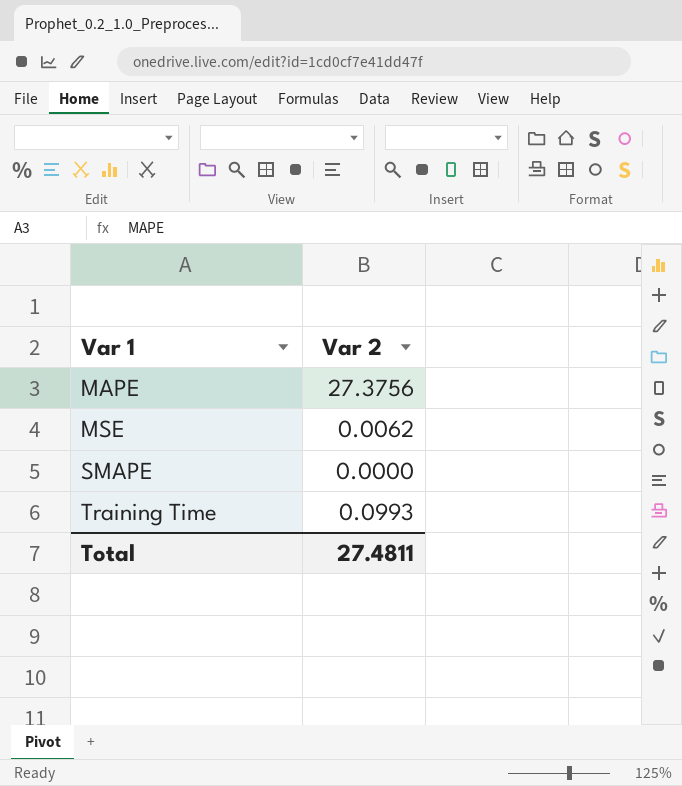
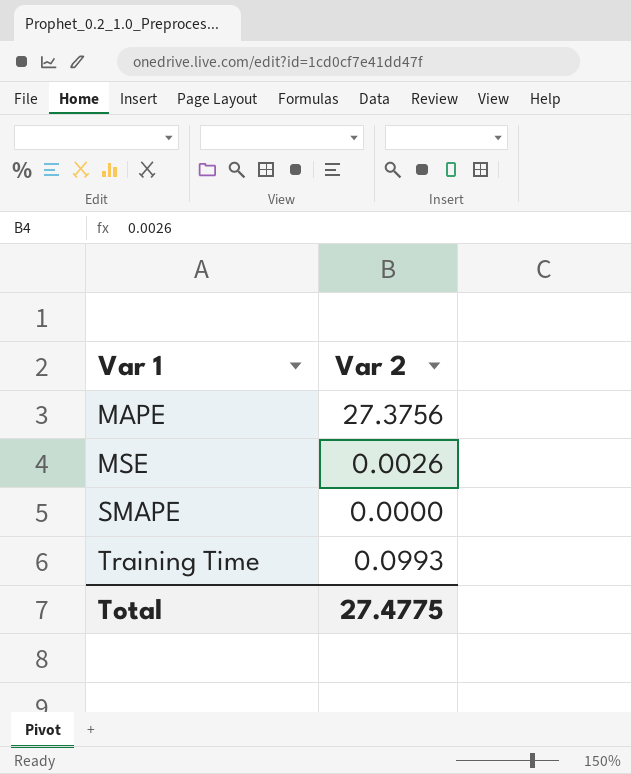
MSE | Var 2: 0.0062 -> 0.0026
Total | Var 2: 27.4811 -> 27.4775

